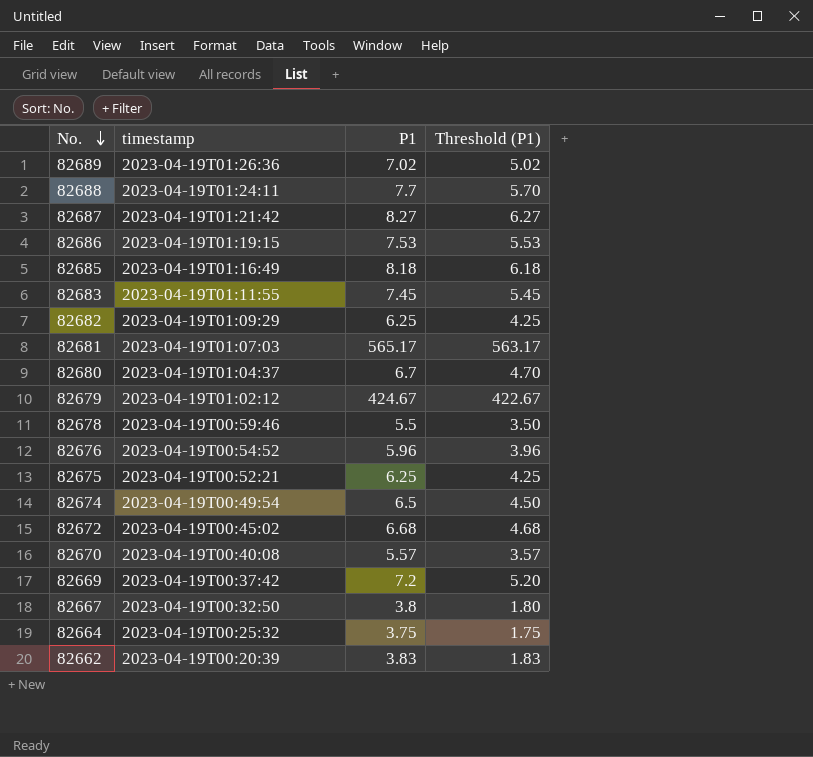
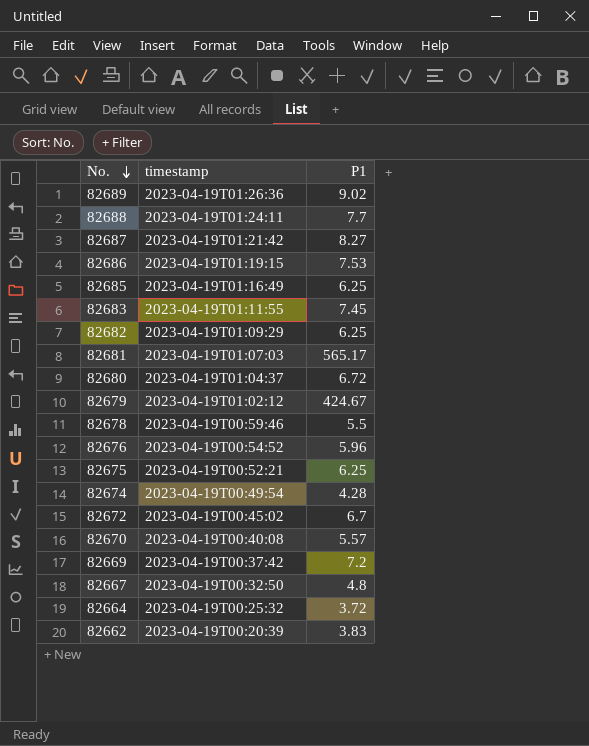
column Threshold (P1) | formula: [P1] - 2 -> none
82689 | P1: 7.02 -> 9.02
82685 | P1: 8.18 -> 6.25
82680 | P1: 6.7 -> 6.72
82674 | P1: 6.5 -> 4.28
82672 | P1: 6.68 -> 6.7
82667 | P1: 3.8 -> 4.8
82664 | P1: 3.75 -> 3.72

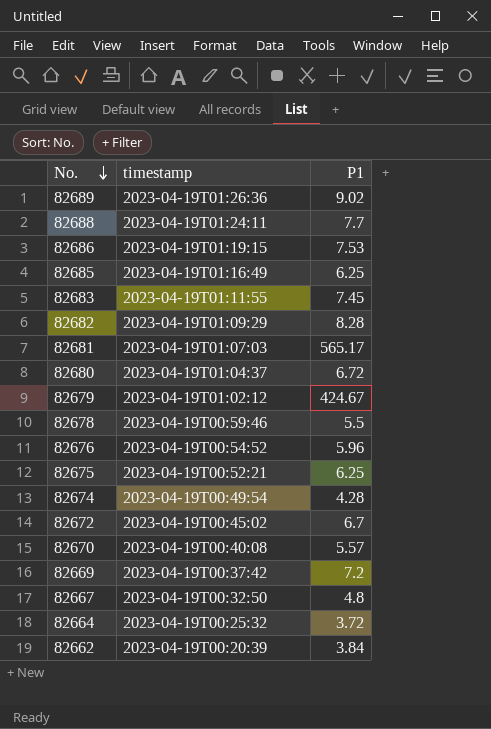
row 82687: 2023-04-19T01:21:42 | 8.27 -> none
82682 | P1: 6.25 -> 8.28
82662 | P1: 3.83 -> 3.84

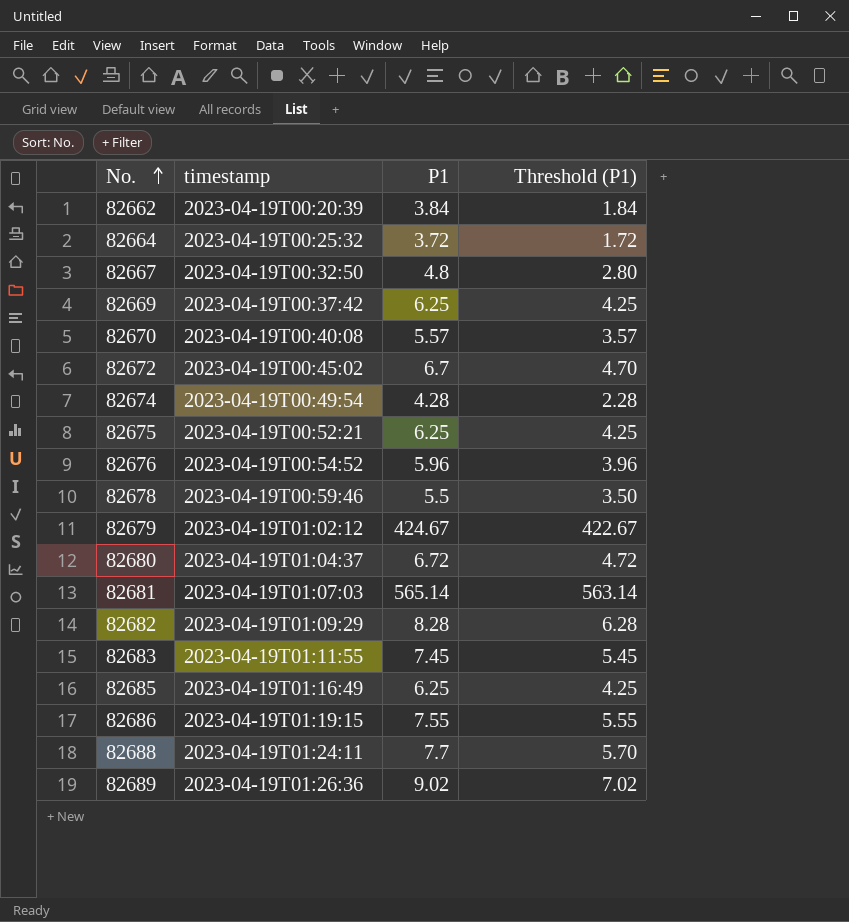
row order: No. descending -> No. ascending
column Threshold (P1) | formula: none -> [P1] - 2
82669 | P1: 7.2 -> 6.25
82681 | P1: 565.17 -> 565.14
82686 | P1: 7.53 -> 7.55

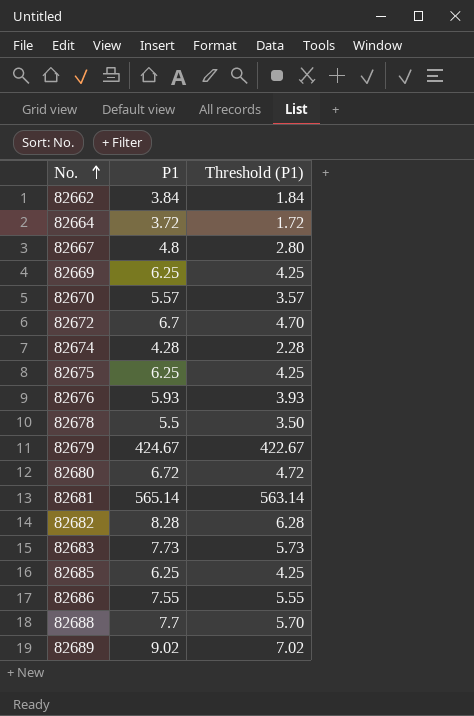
column timestamp | position: 2 -> none
82676 | P1: 5.96 -> 5.93
82676 | Threshold (P1): 3.96 -> 3.93
82683 | P1: 7.45 -> 7.73
82683 | Threshold (P1): 5.45 -> 5.73

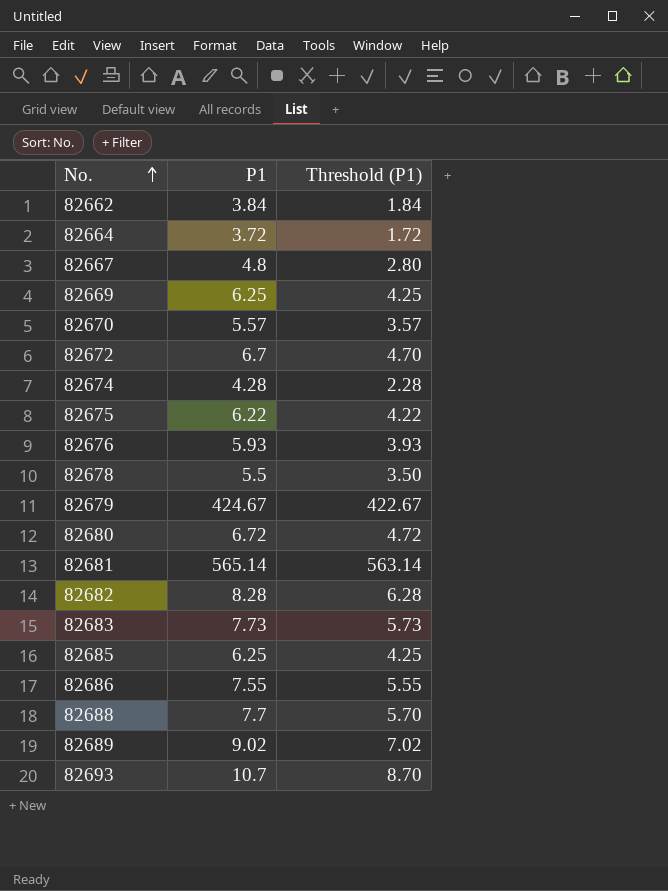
82675 | P1: 6.25 -> 6.22
82675 | Threshold (P1): 4.25 -> 4.22
row 82693: none -> 10.7 | 8.70

